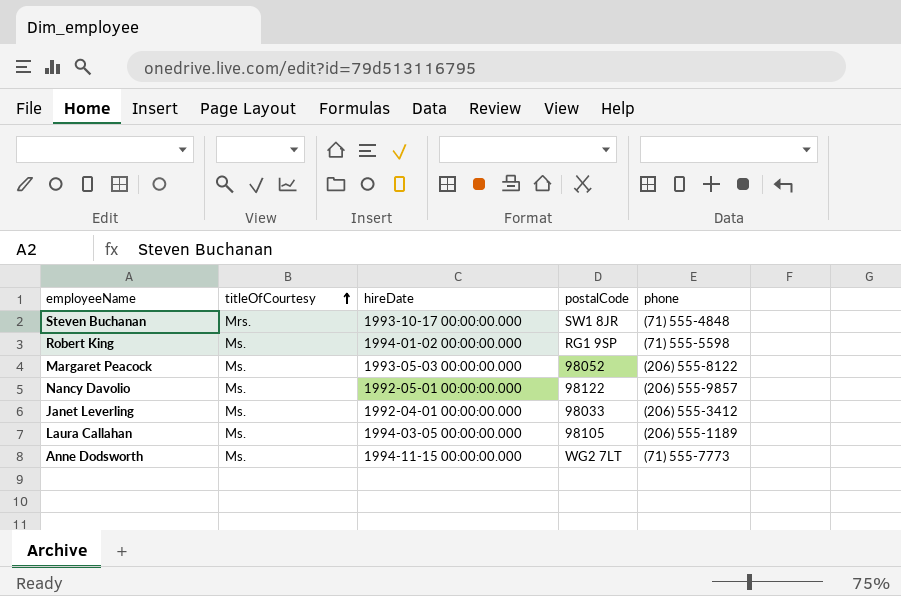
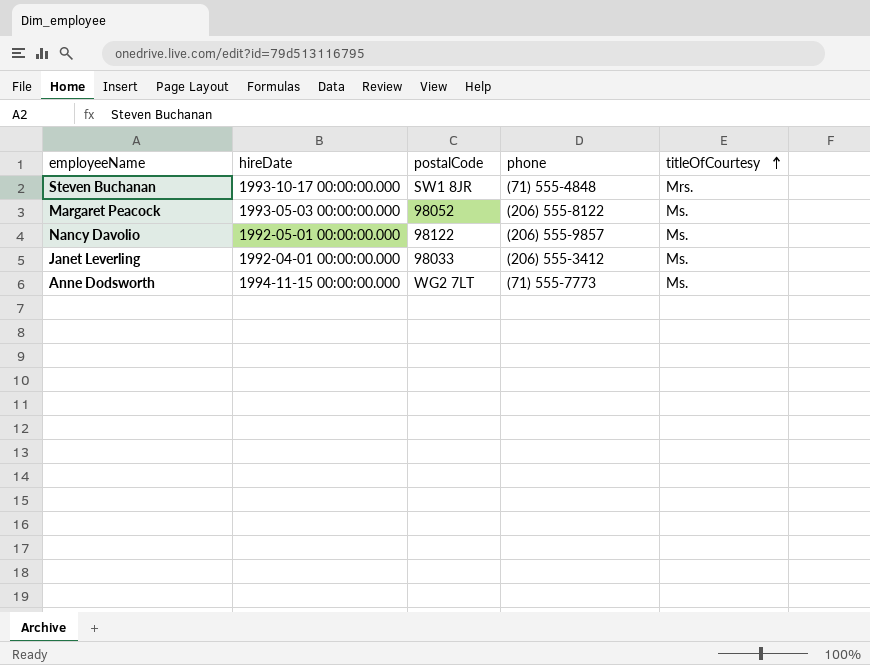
column titleOfCourtesy | position: 2 -> 5
row Robert King: Ms. | 1994-01-02 00:00:00.000 | RG1 9SP | (71) 555-5598 -> none
row Laura Callahan: Ms. | 1994-03-05 00:00:00.000 | 98105 | (206) 555-1189 -> none

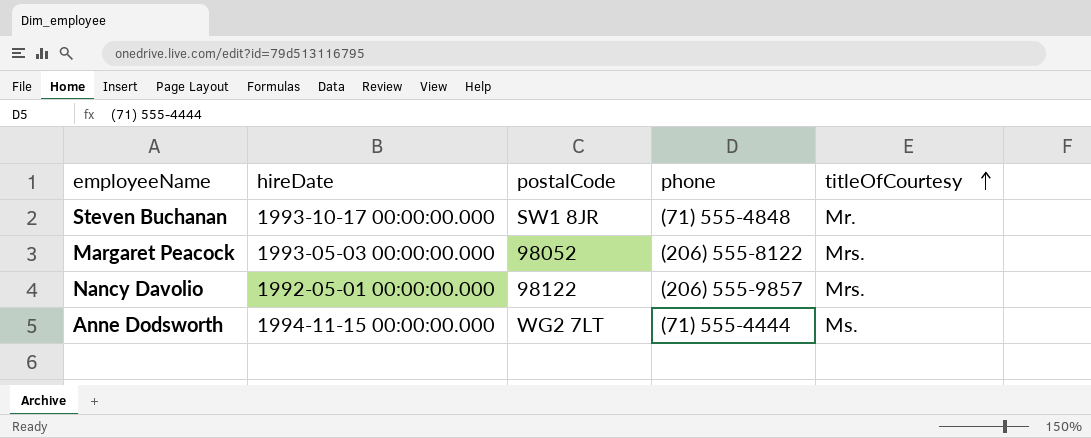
row Janet Leverling: 1992-04-01 00:00:00.000 | 98033 | (206) 555-3412 | Ms. -> none
Steven Buchanan | titleOfCourtesy: Mrs. -> Mr.
Margaret Peacock | titleOfCourtesy: Ms. -> Mrs.
Nancy Davolio | titleOfCourtesy: Ms. -> Mrs.
Anne Dodsworth | phone: (71) 555-7773 -> (71) 555-4444

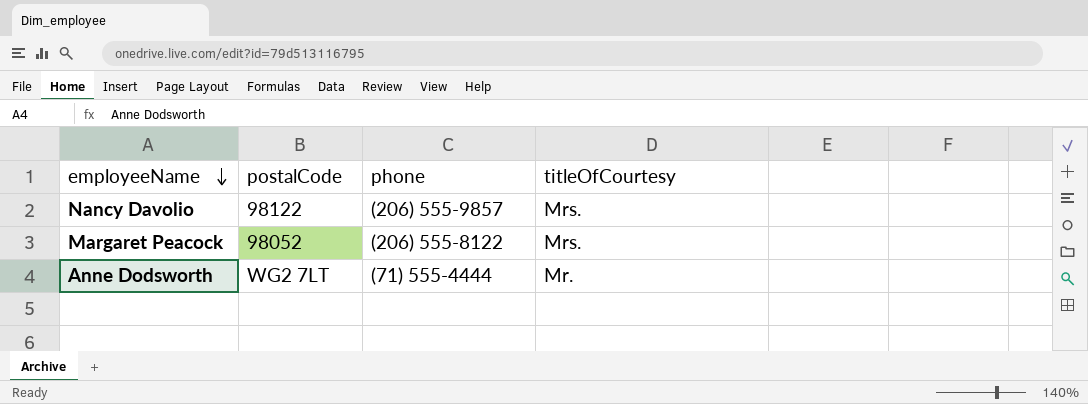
row order: titleOfCourtesy ascending -> employeeName descending
column hireDate | position: 2 -> none
row Steven Buchanan: 1993-10-17 00:00:00.000 | SW1 8JR | (71) 555-4848 | Mr. -> none
Anne Dodsworth | titleOfCourtesy: Ms. -> Mr.

